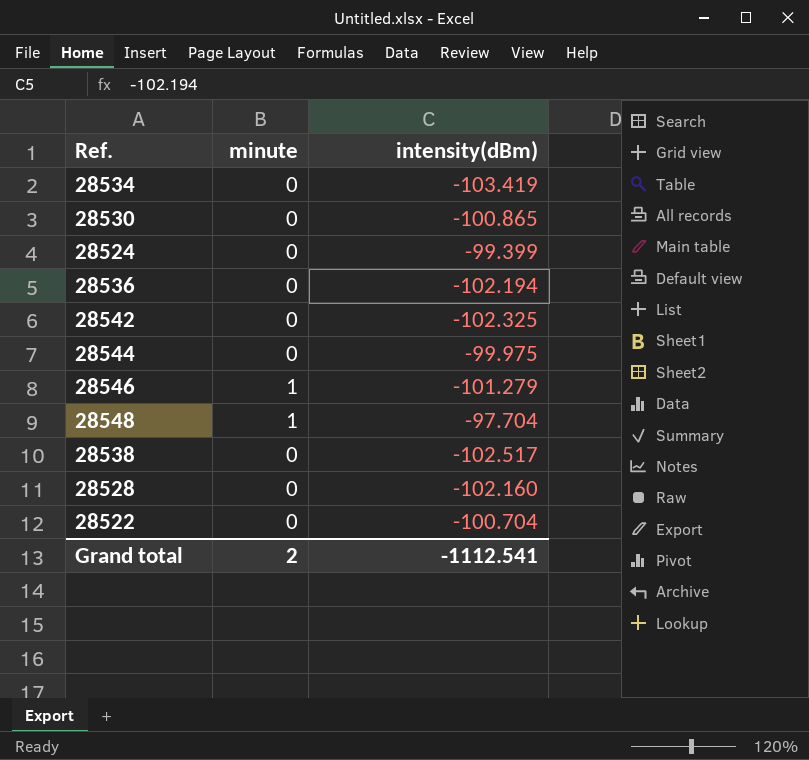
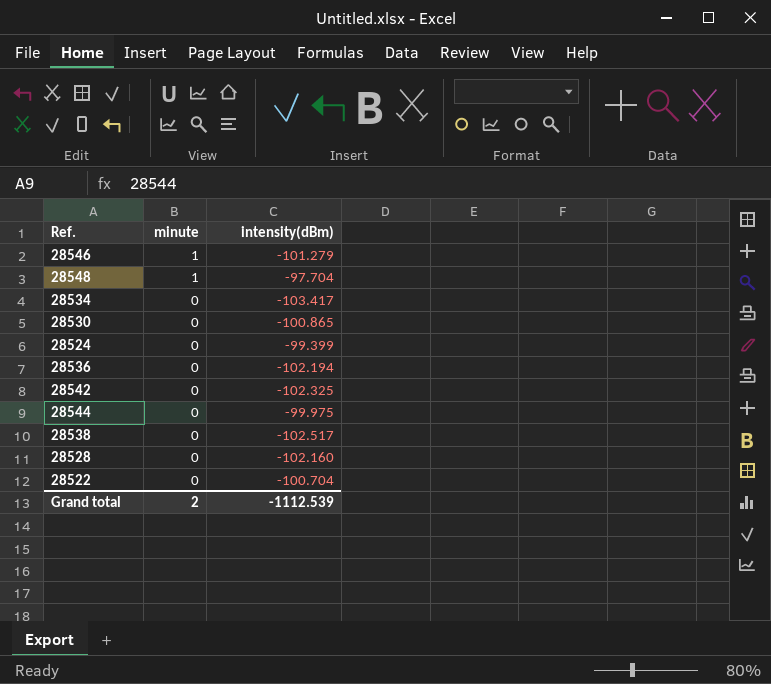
row order: none -> minute descending
28534 | intensity(dBm): -103.419 -> -103.417
Grand total | intensity(dBm): -1112.541 -> -1112.539

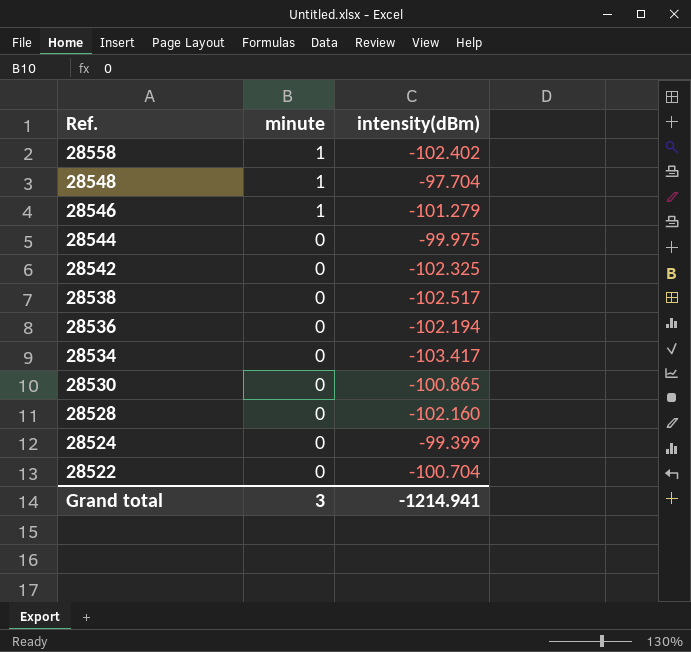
row order: minute descending -> Ref. descending
row 28558: none -> 1 | -102.402
Grand total | minute: 2 -> 3
Grand total | intensity(dBm): -1112.539 -> -1214.941

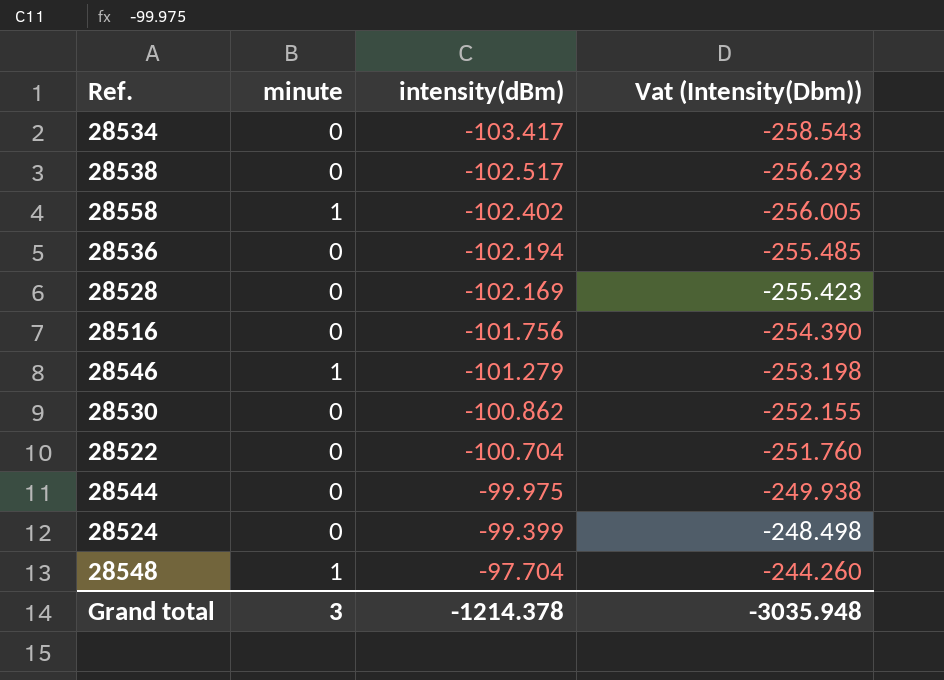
row order: Ref. descending -> intensity(dBm) ascending
column Vat (Intensity(Dbm)) | formula: none -> [intensity(dBm)] * 2.5
row 28542: 0 | -102.325 -> none
28528 | intensity(dBm): -102.160 -> -102.169
row 28516: none -> 0 | -101.756 | -254.390
28530 | intensity(dBm): -100.865 -> -100.862
Grand total | intensity(dBm): -1214.941 -> -1214.378

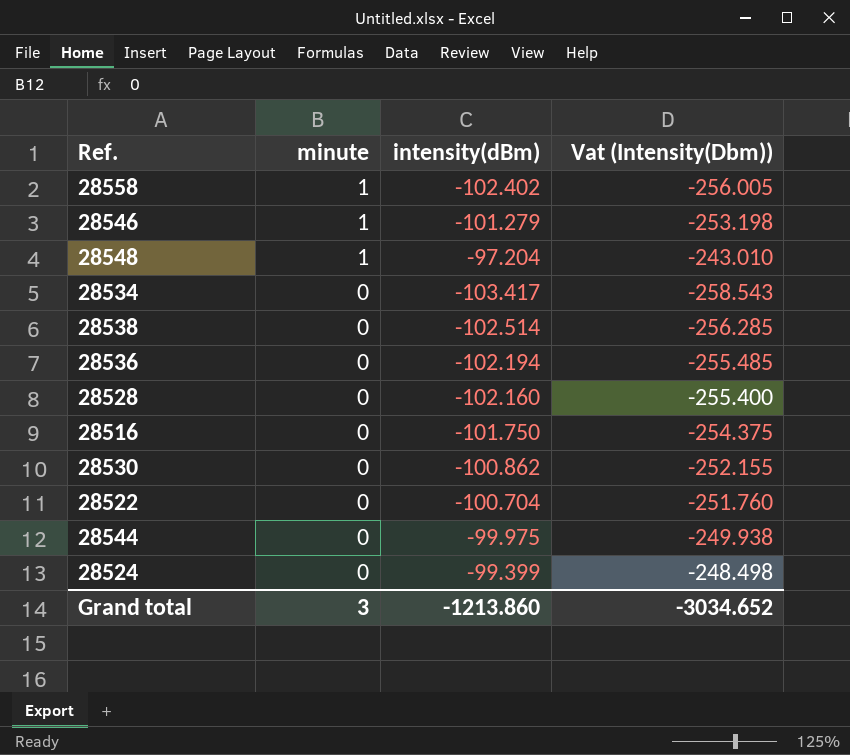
row order: intensity(dBm) ascending -> minute descending
28548 | intensity(dBm): -97.704 -> -97.204
28548 | Vat (Intensity(Dbm)): -244.260 -> -243.010
28538 | intensity(dBm): -102.517 -> -102.514
28538 | Vat (Intensity(Dbm)): -256.293 -> -256.285
28528 | intensity(dBm): -102.169 -> -102.160
28528 | Vat (Intensity(Dbm)): -255.423 -> -255.400
28516 | intensity(dBm): -101.756 -> -101.750
28516 | Vat (Intensity(Dbm)): -254.390 -> -254.375
Grand total | intensity(dBm): -1214.378 -> -1213.860
Grand total | Vat (Intensity(Dbm)): -3035.948 -> -3034.652

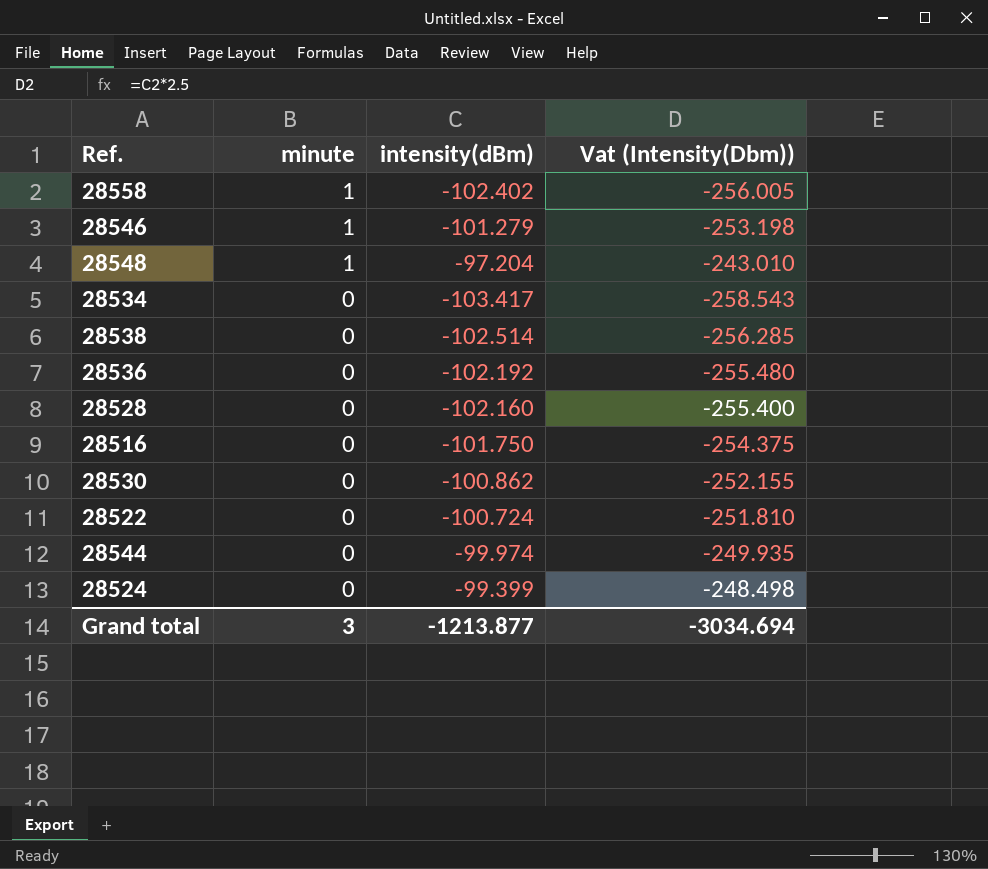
28536 | intensity(dBm): -102.194 -> -102.192
28536 | Vat (Intensity(Dbm)): -255.485 -> -255.480
28522 | intensity(dBm): -100.704 -> -100.724
28522 | Vat (Intensity(Dbm)): -251.760 -> -251.810
28544 | intensity(dBm): -99.975 -> -99.974
28544 | Vat (Intensity(Dbm)): -249.938 -> -249.935
Grand total | intensity(dBm): -1213.860 -> -1213.877
Grand total | Vat (Intensity(Dbm)): -3034.652 -> -3034.694

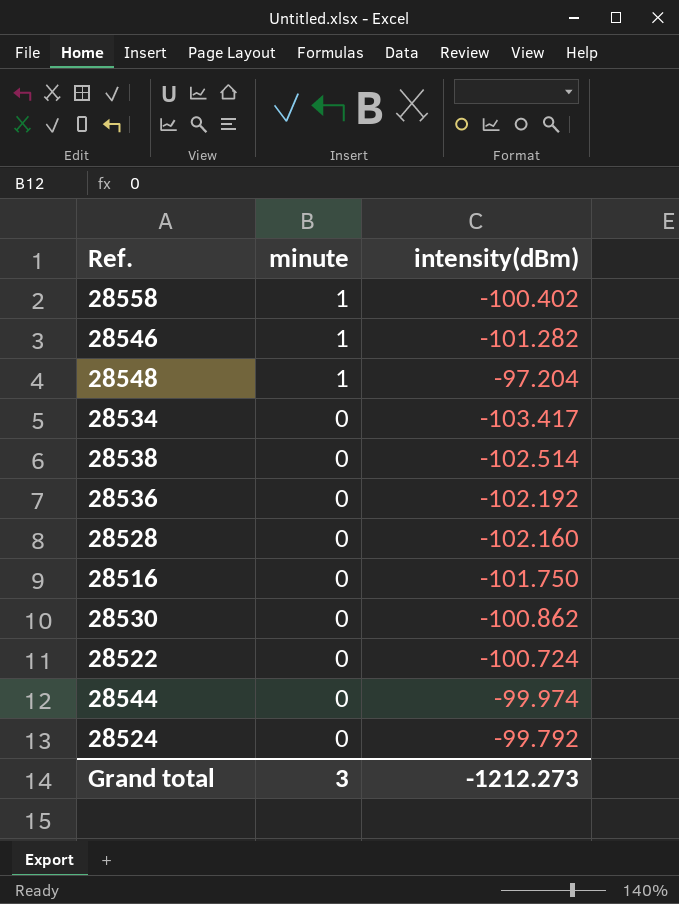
column Vat (Intensity(Dbm)) | formula: [intensity(dBm)] * 2.5 -> none
28558 | intensity(dBm): -102.402 -> -100.402
28546 | intensity(dBm): -101.279 -> -101.282
28524 | intensity(dBm): -99.399 -> -99.792
Grand total | intensity(dBm): -1213.877 -> -1212.273

